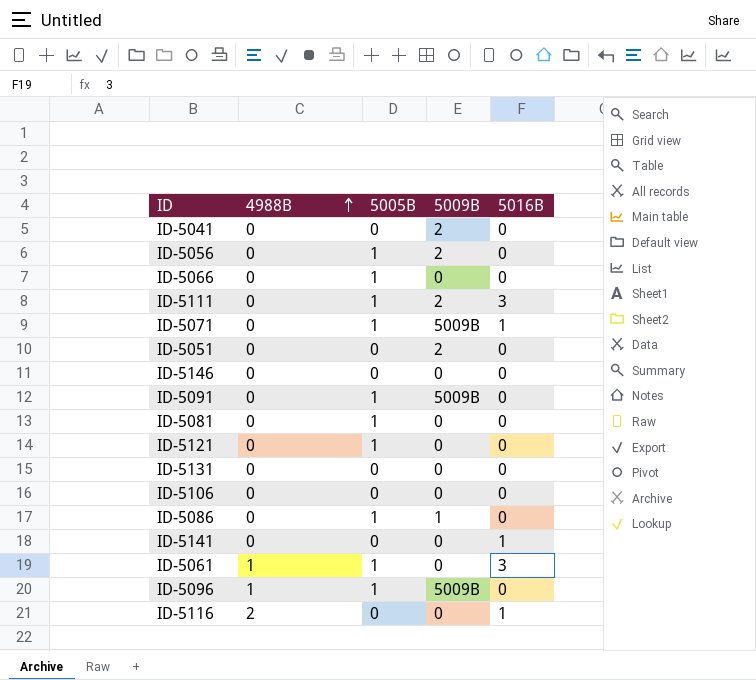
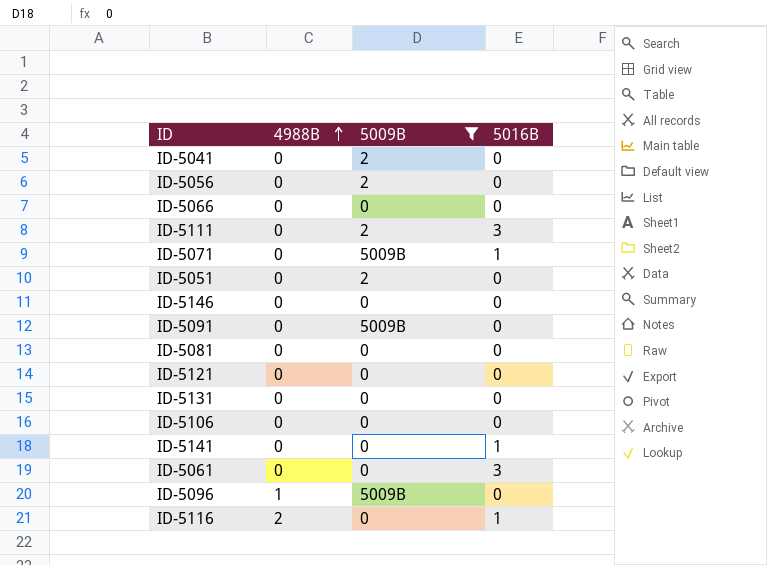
filter: none -> 5009Β != 1
column 5005Β | position: 3 -> none
ID-5061 | 4988Β: 1 -> 0

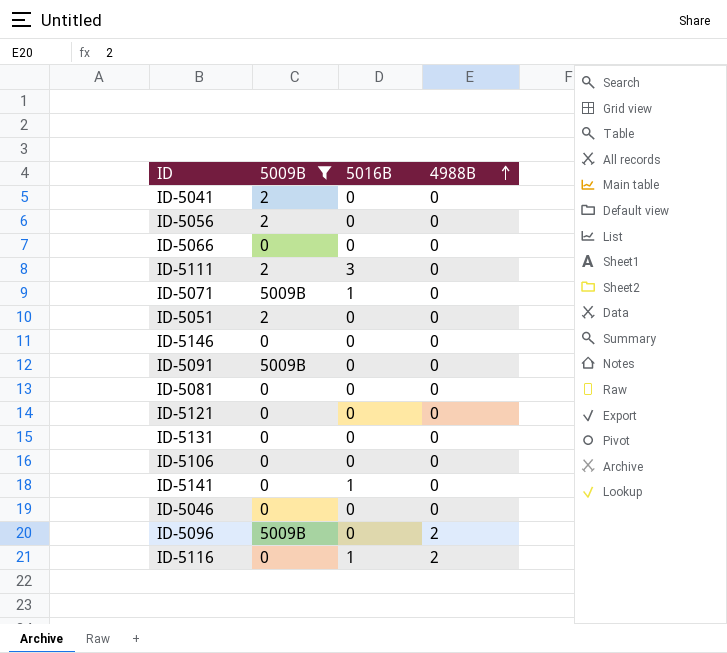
column 4988Β | position: 2 -> 4
row ID-5061: 0 | 0 | 3 -> none
row ID-5046: none -> 0 | 0 | 0
ID-5096 | 4988Β: 1 -> 2

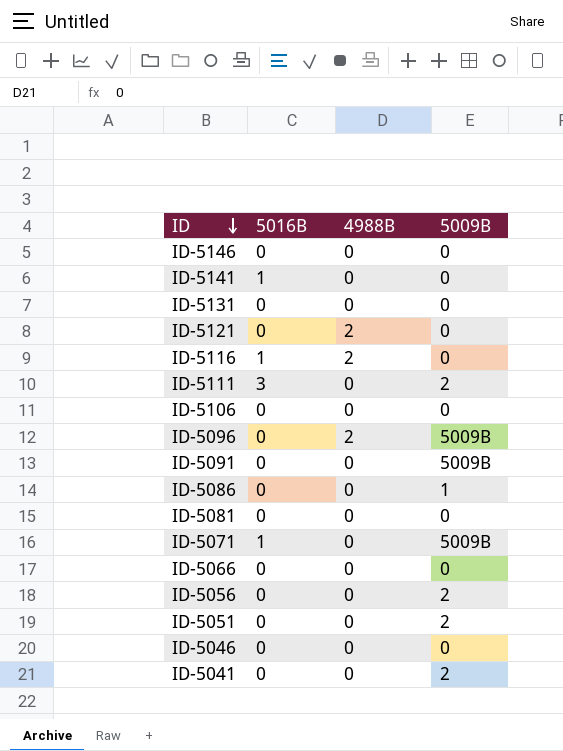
filter: 5009Β != 1 -> none
row order: 4988Β ascending -> ID descending
column 5009Β | position: 2 -> 4
ID-5121 | 4988Β: 0 -> 2

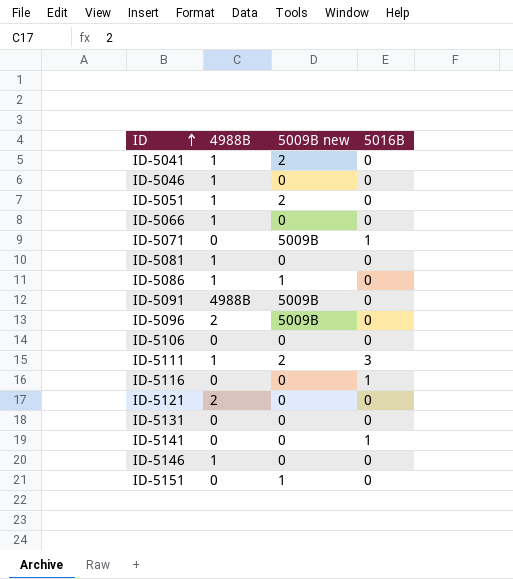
row order: ID descending -> ID ascending
column name: 5009Β -> 5009Β new
column 5016Β | position: 2 -> 4
row ID-5056: 0 | 0 | 2 -> none
ID-5041 | 4988Β: 0 -> 1
ID-5046 | 4988Β: 0 -> 1
ID-5051 | 4988Β: 0 -> 1
ID-5066 | 4988Β: 0 -> 1
ID-5081 | 4988Β: 0 -> 1
ID-5086 | 4988Β: 0 -> 1
ID-5091 | 4988Β: 0 -> 4988Β
ID-5111 | 4988Β: 0 -> 1
ID-5116 | 4988Β: 2 -> 0
ID-5146 | 4988Β: 0 -> 1
row ID-5151: none -> 0 | 1 | 0

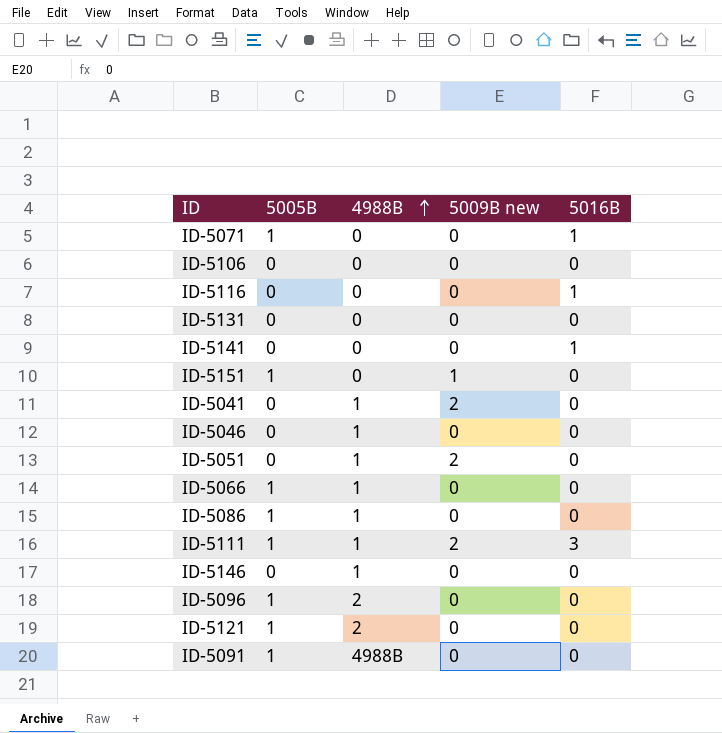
row order: ID ascending -> 4988Β ascending
column 5005Β | position: none -> 2
row ID-5081: 1 | 0 | 0 -> none
ID-5071 | 5009Β new: 5009Β -> 0
ID-5086 | 5009Β new: 1 -> 0
ID-5096 | 5009Β new: 5009Β -> 0
ID-5091 | 5009Β new: 5009Β -> 0

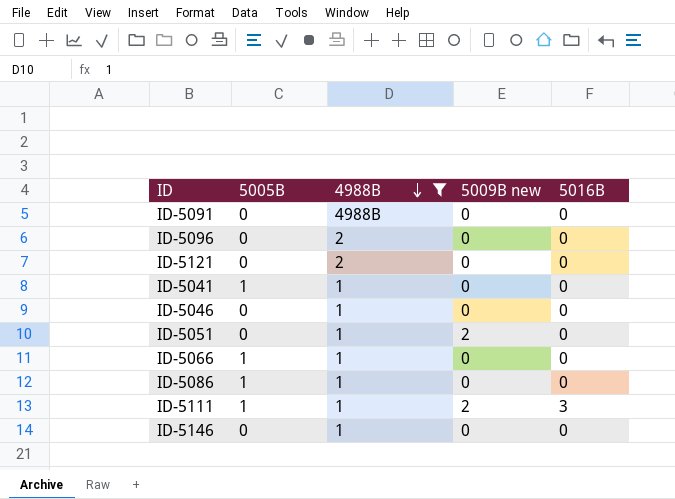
filter: none -> 4988Β != 0
row order: 4988Β ascending -> 4988Β descending
ID-5091 | 5005Β: 1 -> 0
ID-5096 | 5005Β: 1 -> 0
ID-5121 | 5005Β: 1 -> 0
ID-5041 | 5005Β: 0 -> 1
ID-5041 | 5009Β new: 2 -> 0

